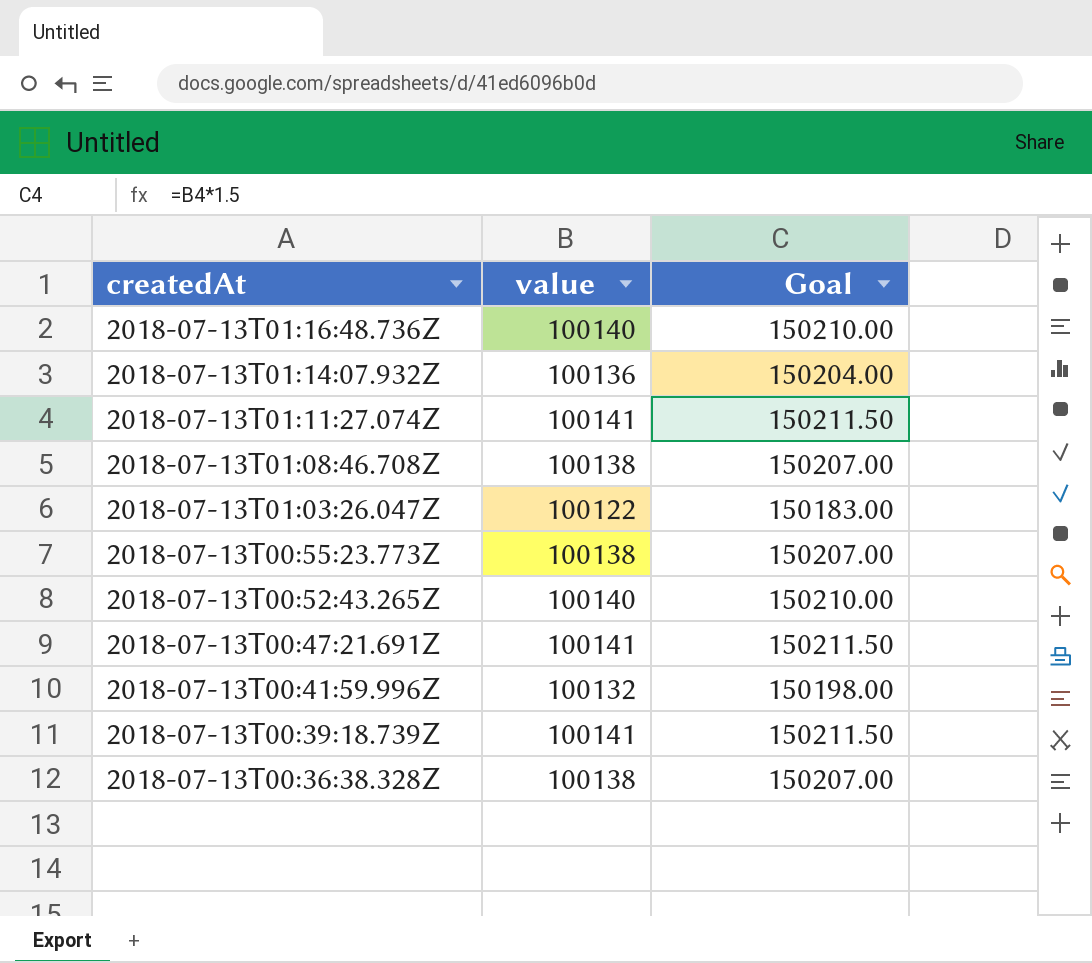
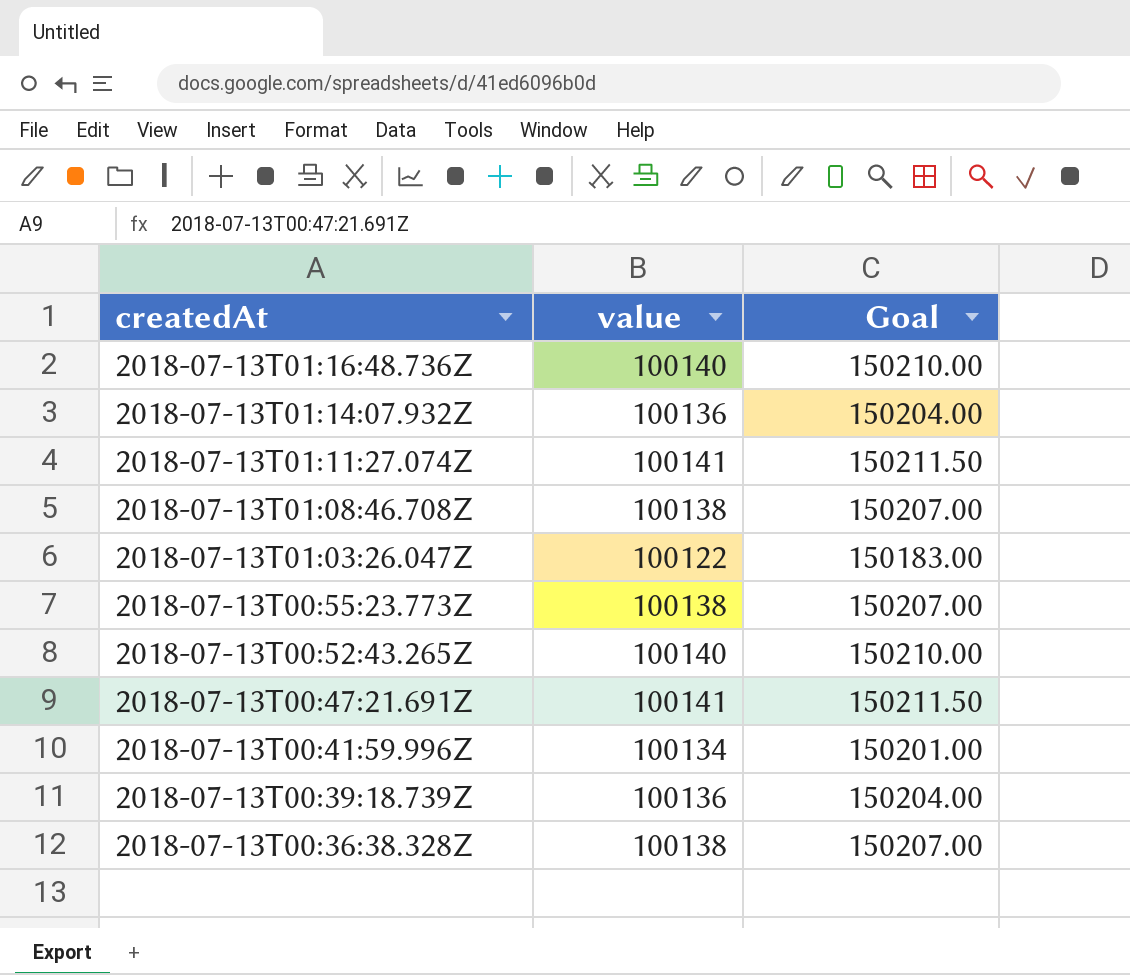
2018-07-13T00:41:59.996Z | value: 100132 -> 100134
2018-07-13T00:41:59.996Z | Goal: 150198.00 -> 150201.00
2018-07-13T00:39:18.739Z | value: 100141 -> 100136
2018-07-13T00:39:18.739Z | Goal: 150211.50 -> 150204.00

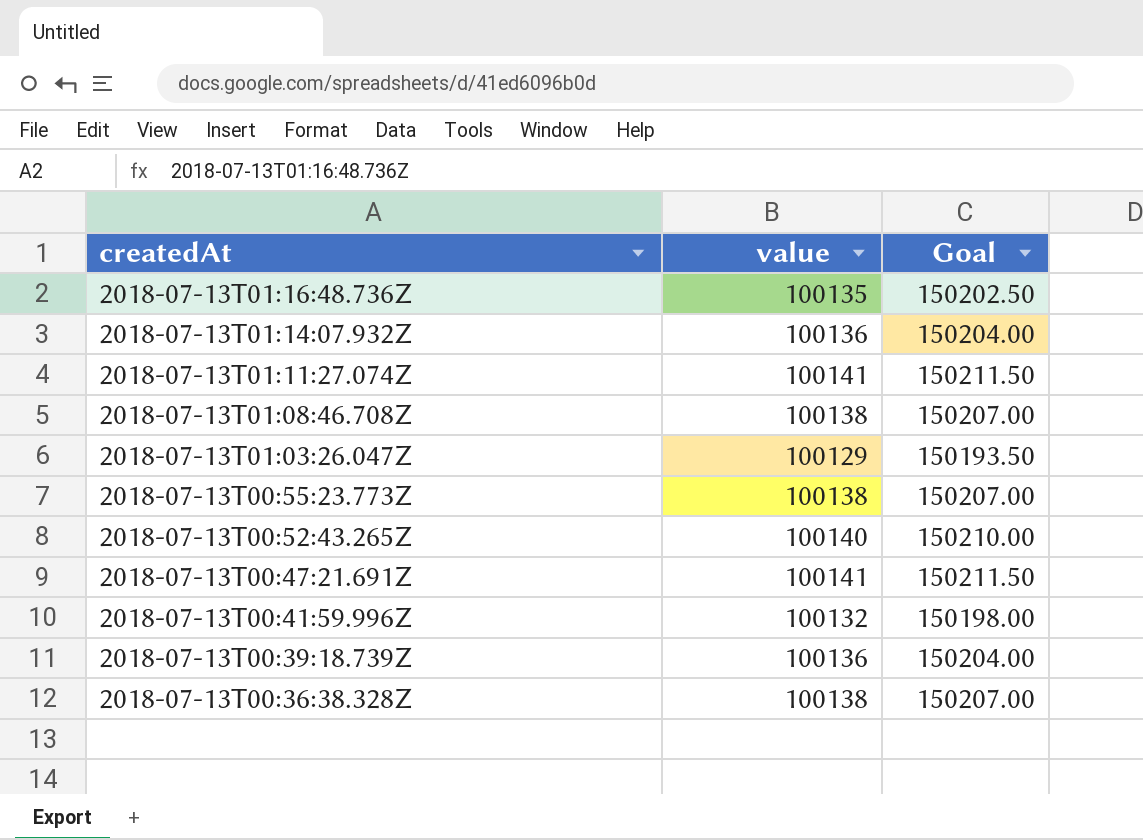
2018-07-13T01:16:48.736Z | value: 100140 -> 100135
2018-07-13T01:16:48.736Z | Goal: 150210.00 -> 150202.50
2018-07-13T01:03:26.047Z | value: 100122 -> 100129
2018-07-13T01:03:26.047Z | Goal: 150183.00 -> 150193.50
2018-07-13T00:41:59.996Z | value: 100134 -> 100132
2018-07-13T00:41:59.996Z | Goal: 150201.00 -> 150198.00

